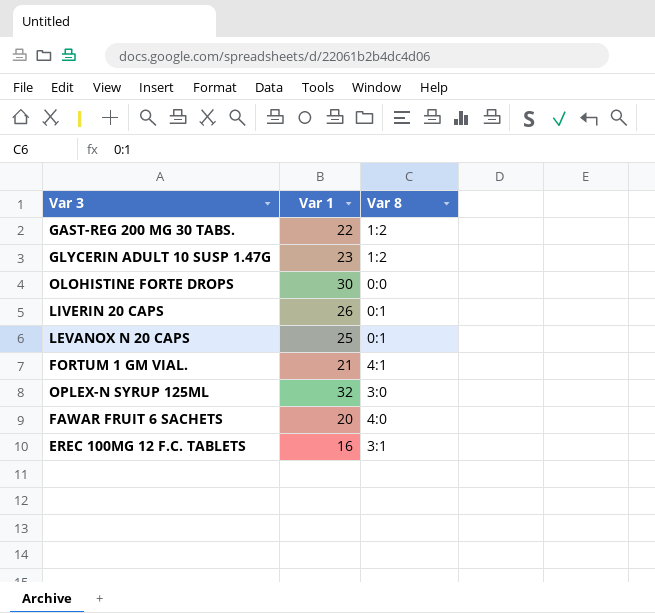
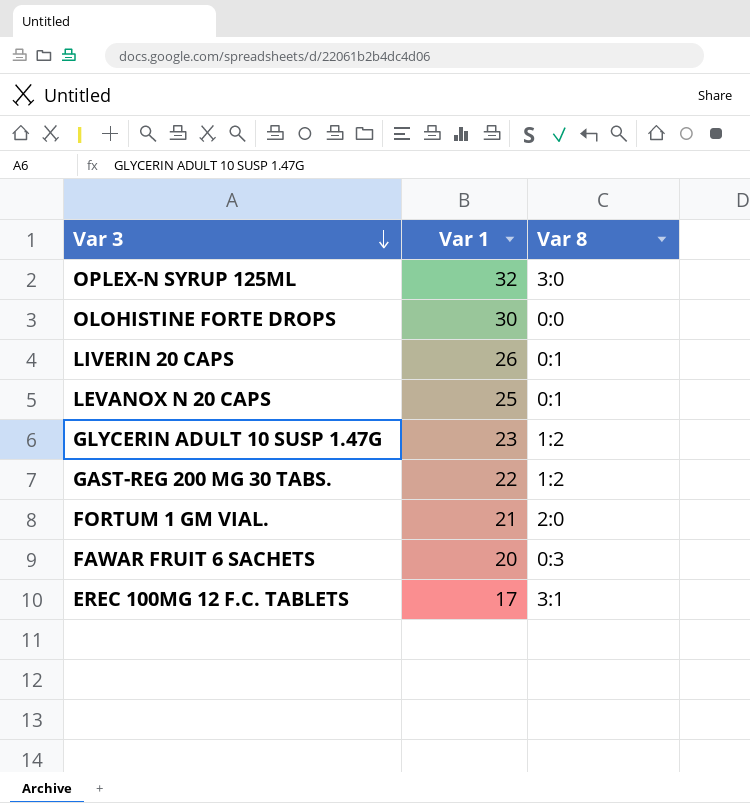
row order: none -> Var 3 descending
FORTUM 1 GM VIAL. | Var 8: 4:1 -> 2:0
FAWAR FRUIT 6 SACHETS | Var 8: 4:0 -> 0:3
EREC 100MG 12 F.C. TABLETS | Var 1: 16 -> 17

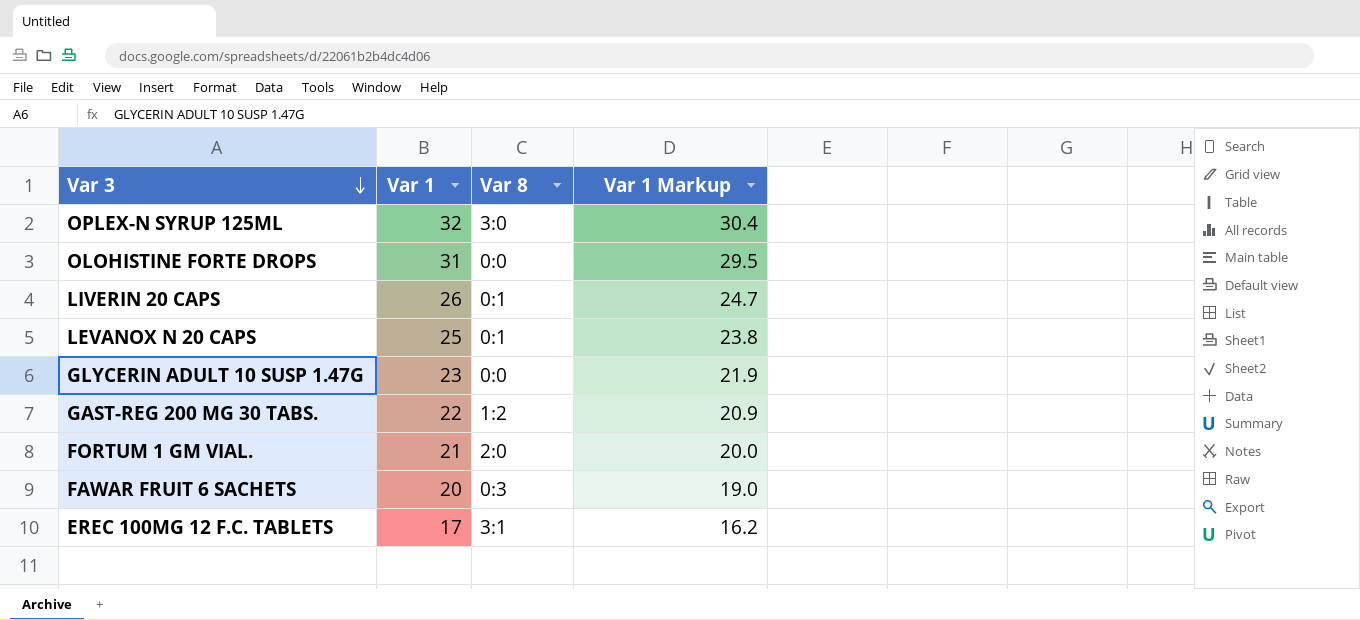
column Var 1 Markup | formula: none -> [Var 1] * 0.95
OLOHISTINE FORTE DROPS | Var 1: 30 -> 31
GLYCERIN ADULT 10 SUSP 1.47G | Var 8: 1:2 -> 0:0

